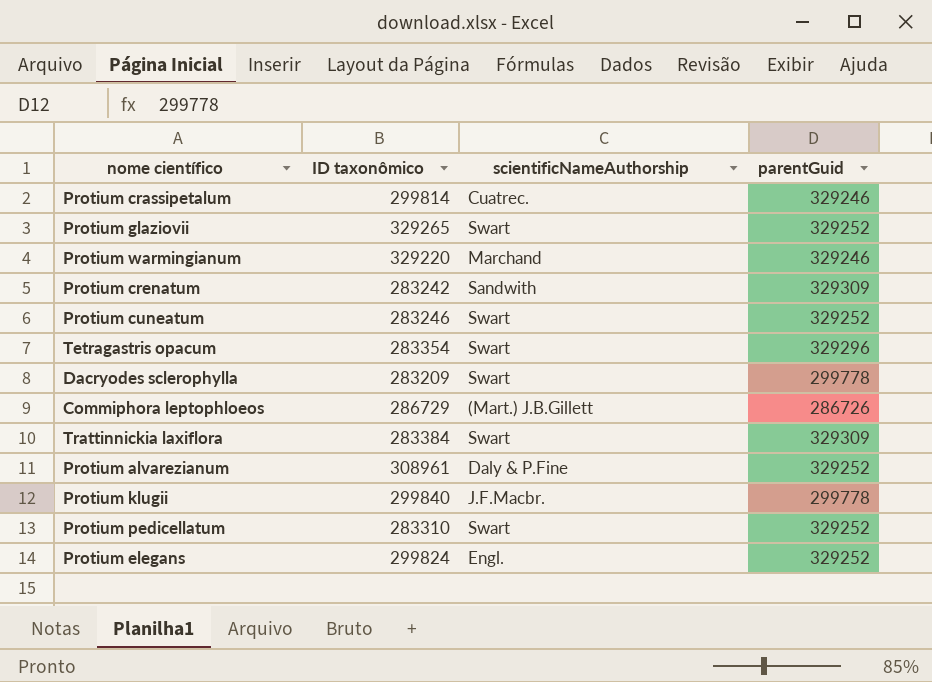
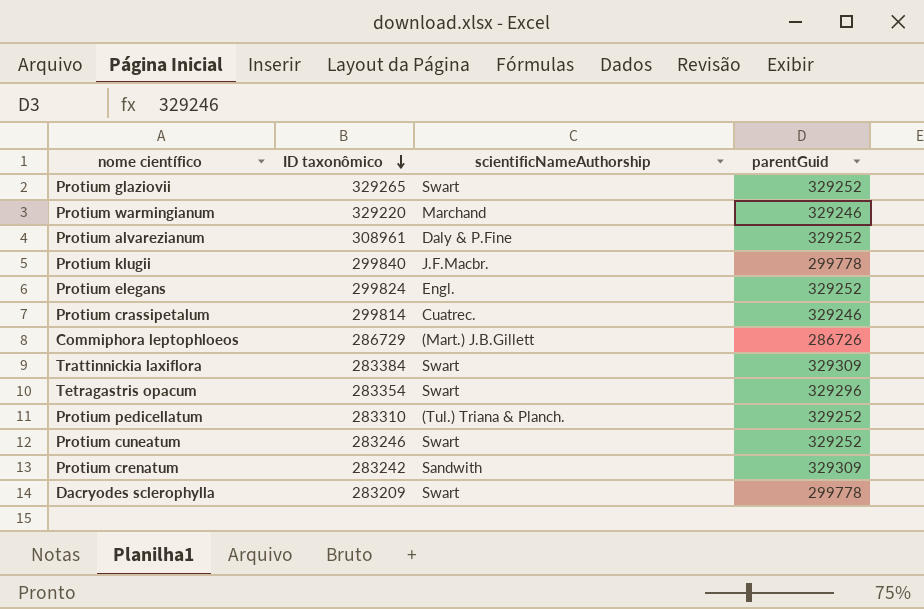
row order: none -> ID taxonômico descending
Protium pedicellatum | scientificNameAuthorship: Swart -> (Tul.) Triana & Planch.

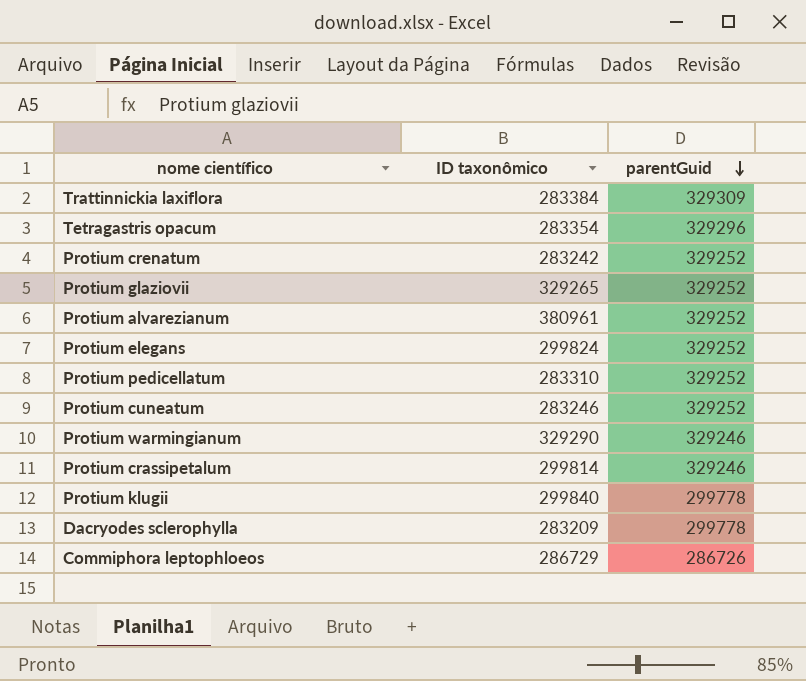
row order: ID taxonômico descending -> parentGuid descending
column scientificNameAuthorship | position: 3 -> none
Protium crenatum | parentGuid: 329309 -> 329252
Protium alvarezianum | ID taxonômico: 308961 -> 380961
Protium warmingianum | ID taxonômico: 329220 -> 329290

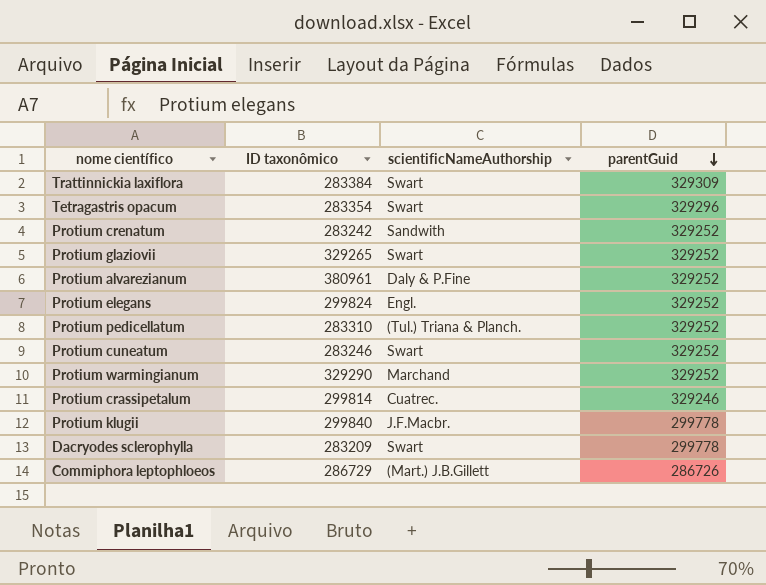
column scientificNameAuthorship | position: none -> 3
Protium warmingianum | parentGuid: 329246 -> 329252

